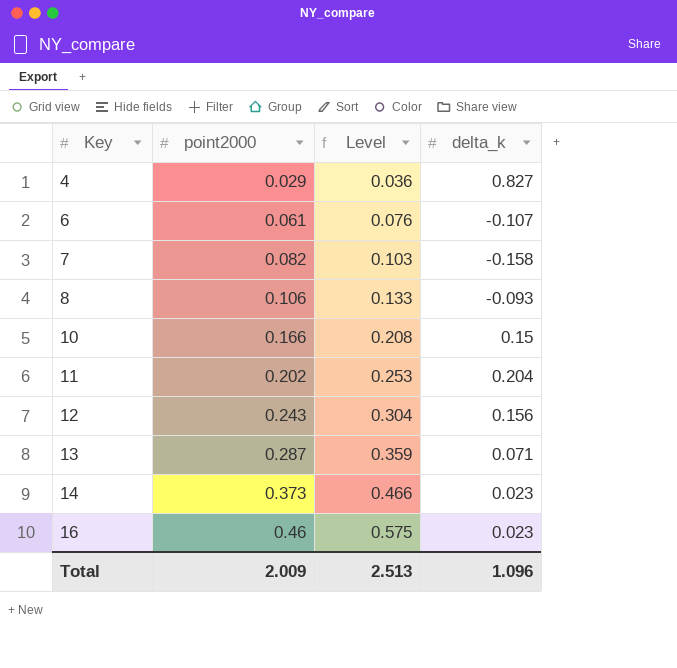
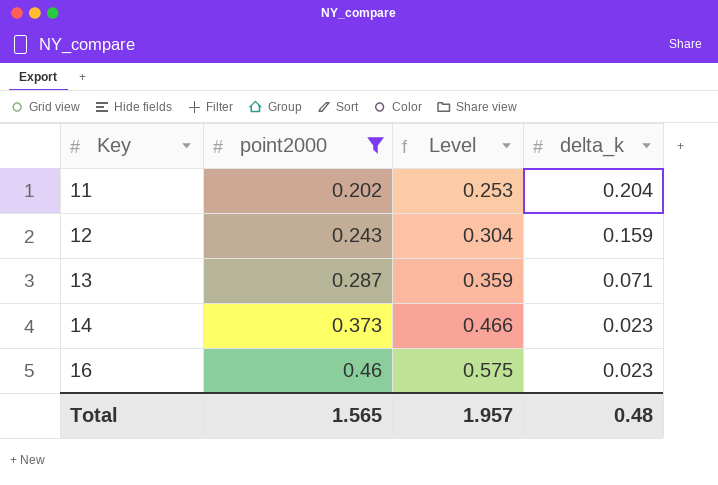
filter: none -> point2000 >= 0.202
12 | delta_k: 0.156 -> 0.159
Total | point2000: 2.009 -> 1.565
Total | Level: 2.513 -> 1.957
Total | delta_k: 1.096 -> 0.48

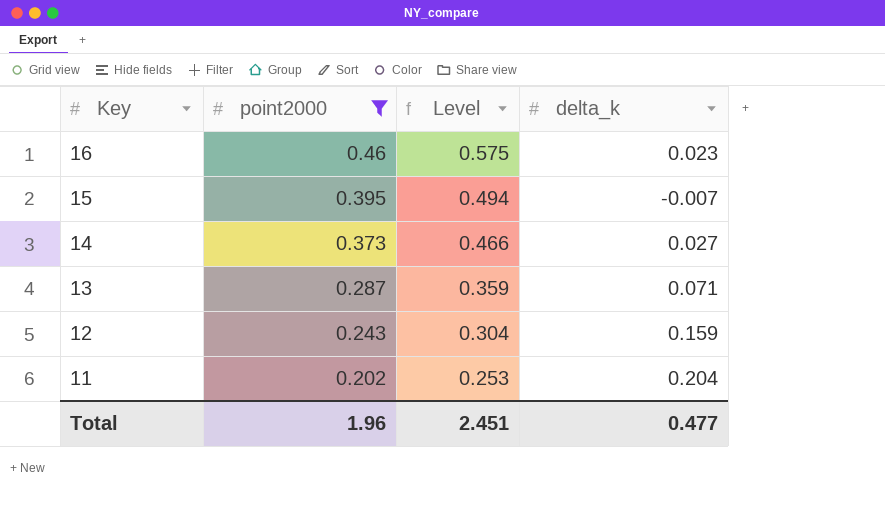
row order: Key ascending -> Key descending
row 15: none -> 0.395 | 0.494 | -0.007
14 | delta_k: 0.023 -> 0.027
Total | point2000: 1.565 -> 1.96
Total | Level: 1.957 -> 2.451
Total | delta_k: 0.48 -> 0.477

